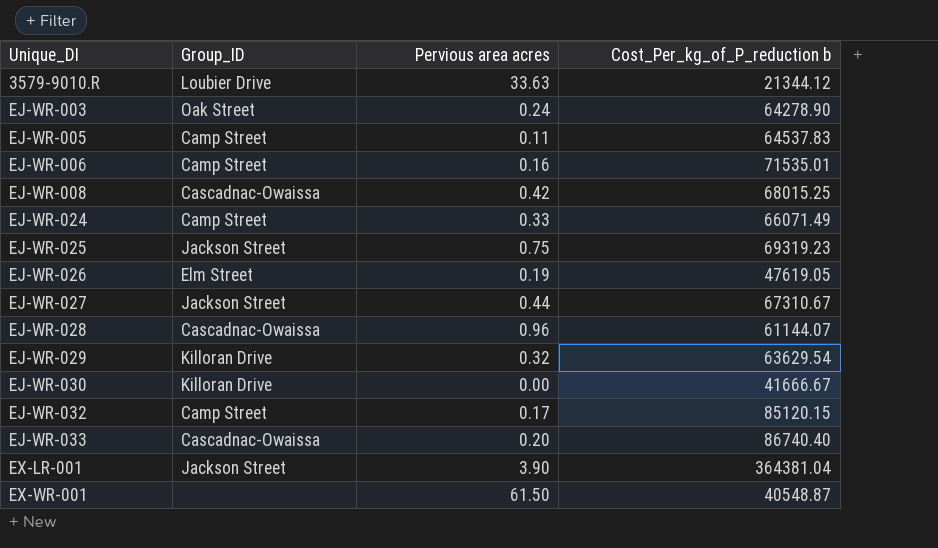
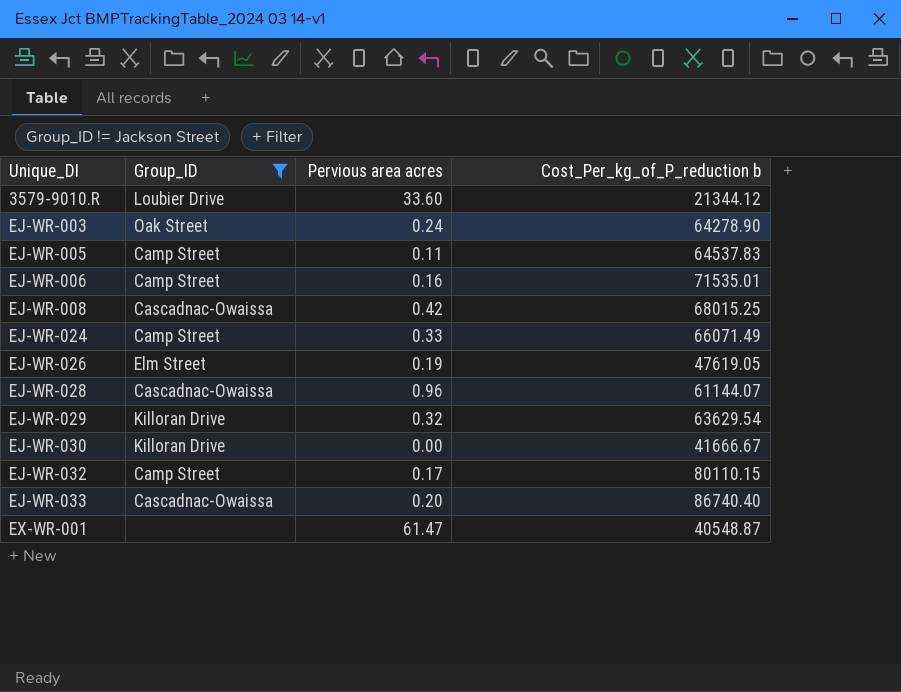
filter: none -> Group_ID != Jackson Street
3579-9010.R | Pervious area acres: 33.63 -> 33.60
EJ-WR-032 | Cost_Per_kg_of_P_reduction b: 85120.15 -> 80110.15
EX-WR-001 | Pervious area acres: 61.50 -> 61.47

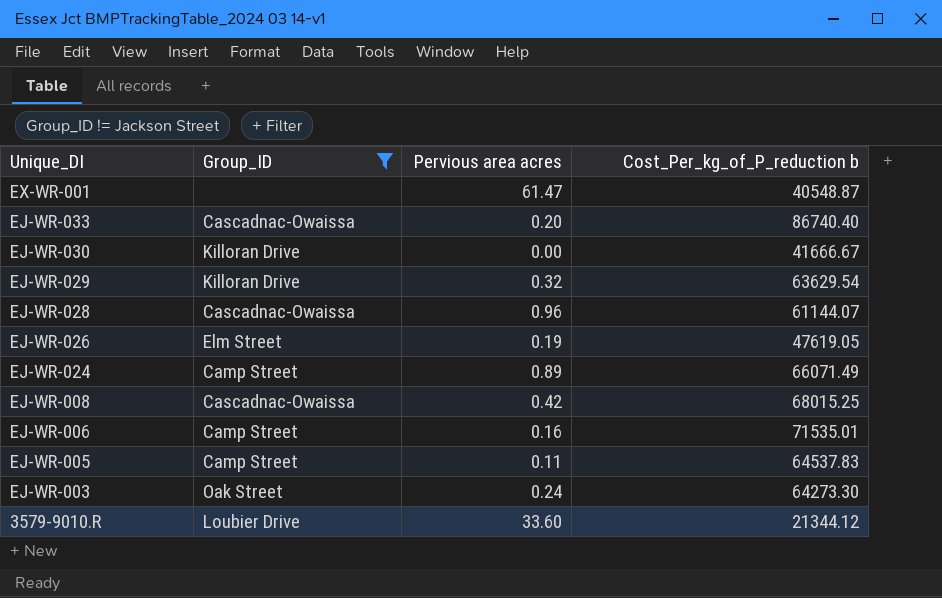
row order: Unique_DI ascending -> Unique_DI descending
row EJ-WR-032: Camp Street | 0.17 | 80110.15 -> none
EJ-WR-024 | Pervious area acres: 0.33 -> 0.89
EJ-WR-003 | Cost_Per_kg_of_P_reduction b: 64278.90 -> 64273.30

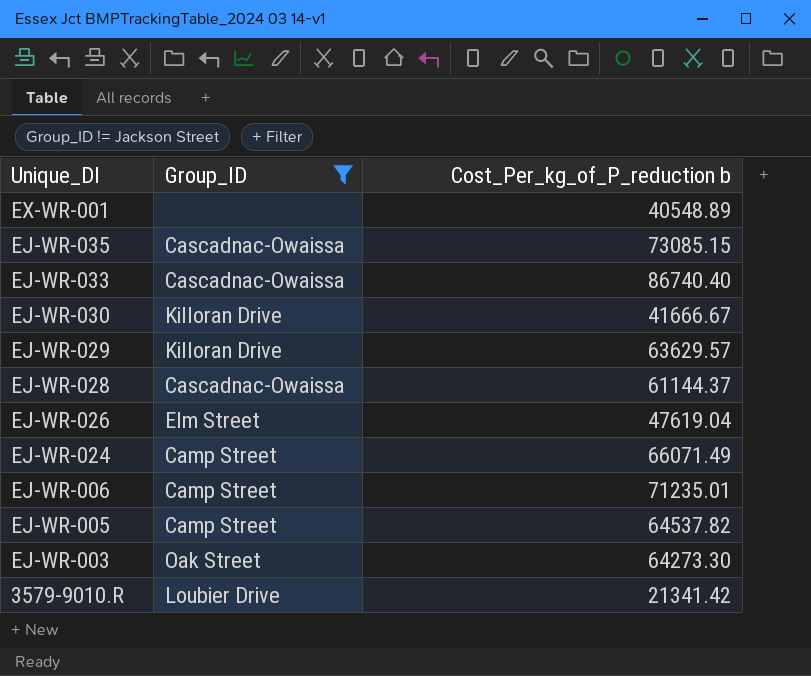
column Pervious area acres | position: 3 -> none
row EJ-WR-008: Cascadnac-Owaissa | 0.42 | 68015.25 -> none
EX-WR-001 | Cost_Per_kg_of_P_reduction b: 40548.87 -> 40548.89
row EJ-WR-035: none -> Cascadnac-Owaissa | 73085.15
EJ-WR-029 | Cost_Per_kg_of_P_reduction b: 63629.54 -> 63629.57
EJ-WR-028 | Cost_Per_kg_of_P_reduction b: 61144.07 -> 61144.37
EJ-WR-026 | Cost_Per_kg_of_P_reduction b: 47619.05 -> 47619.04
EJ-WR-006 | Cost_Per_kg_of_P_reduction b: 71535.01 -> 71235.01
EJ-WR-005 | Cost_Per_kg_of_P_reduction b: 64537.83 -> 64537.82
3579-9010.R | Cost_Per_kg_of_P_reduction b: 21344.12 -> 21341.42

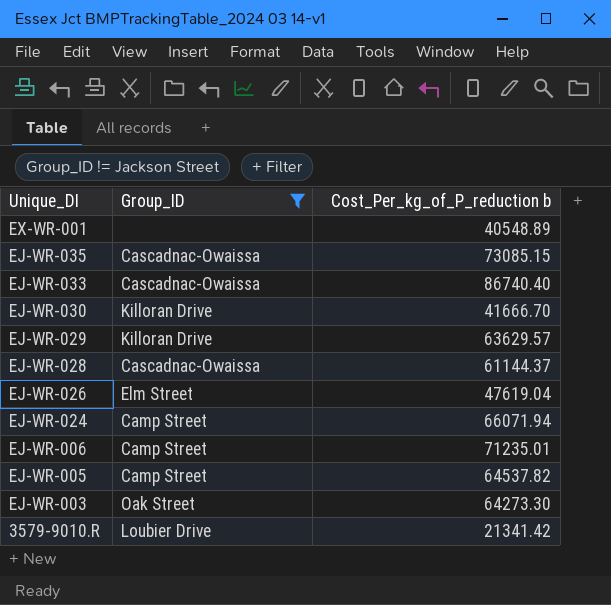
EJ-WR-030 | Cost_Per_kg_of_P_reduction b: 41666.67 -> 41666.70
EJ-WR-024 | Cost_Per_kg_of_P_reduction b: 66071.49 -> 66071.94

